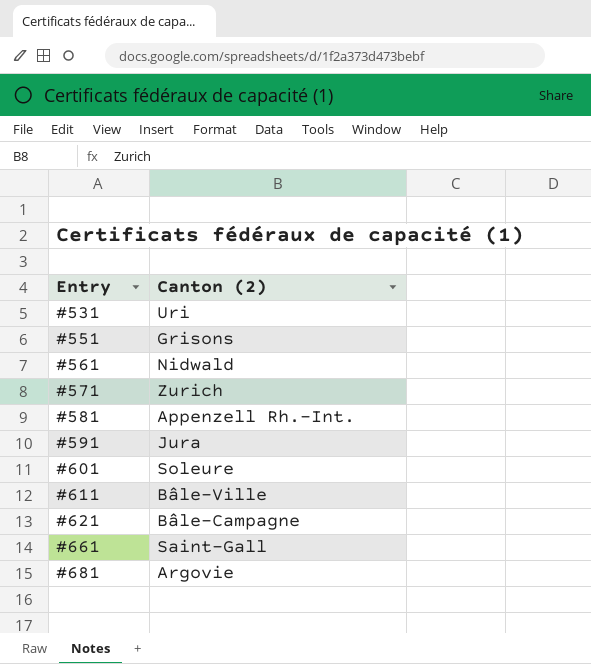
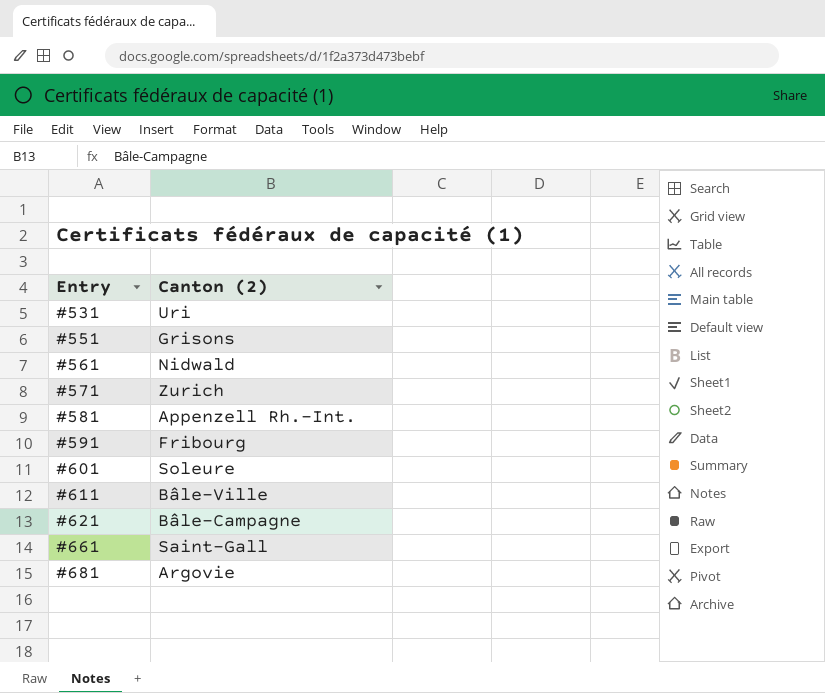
#591 | Canton (2): Jura -> Fribourg

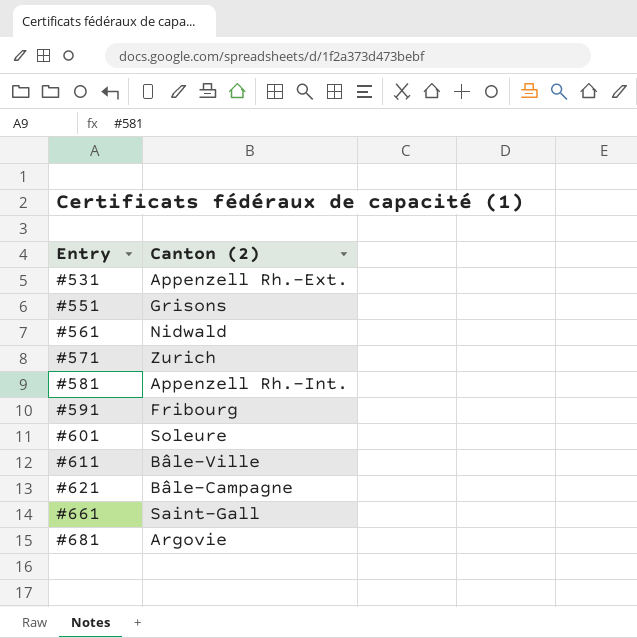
#531 | Canton (2): Uri -> Appenzell Rh.-Ext.

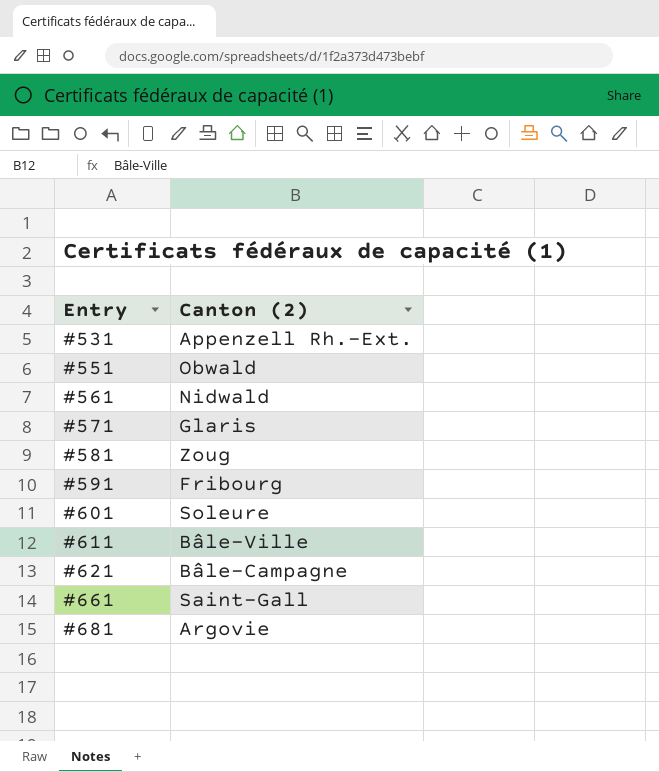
#551 | Canton (2): Grisons -> Obwald
#571 | Canton (2): Zurich -> Glaris
#581 | Canton (2): Appenzell Rh.-Int. -> Zoug

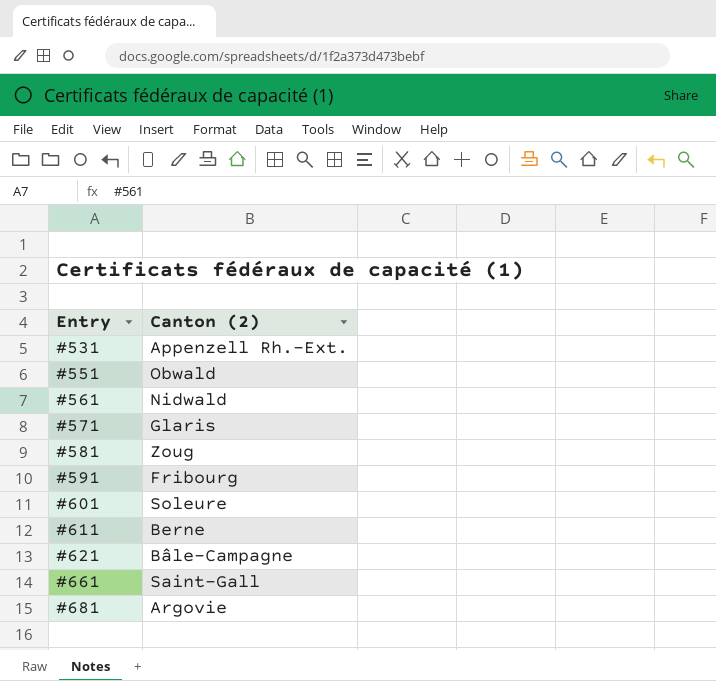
#611 | Canton (2): Bâle-Ville -> Berne

